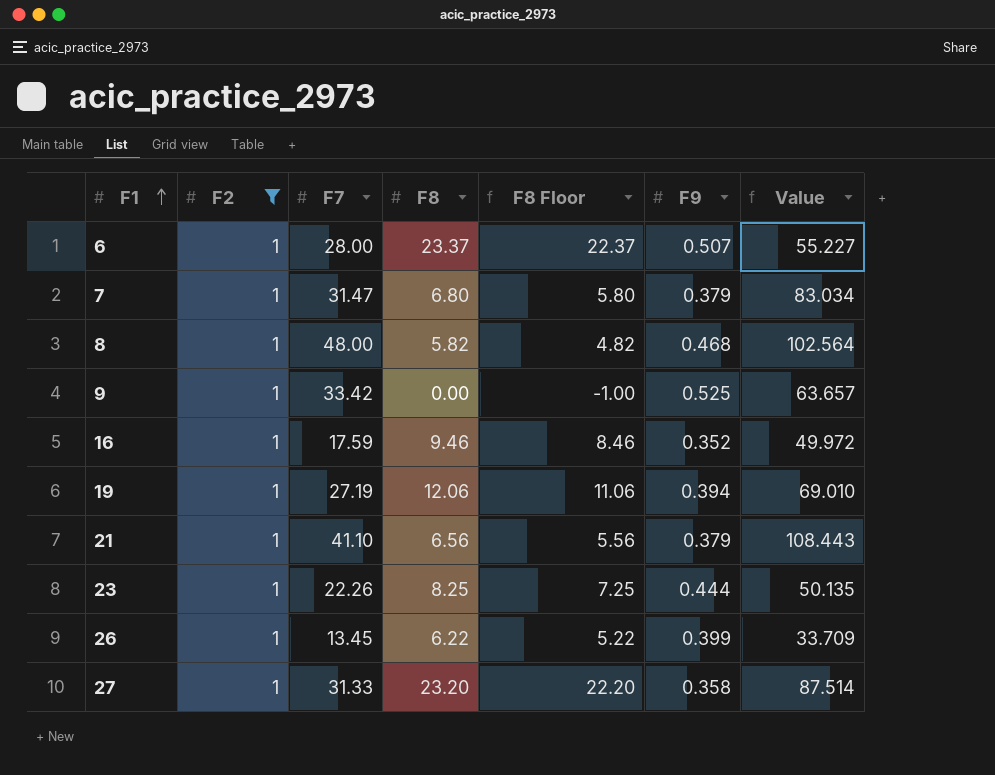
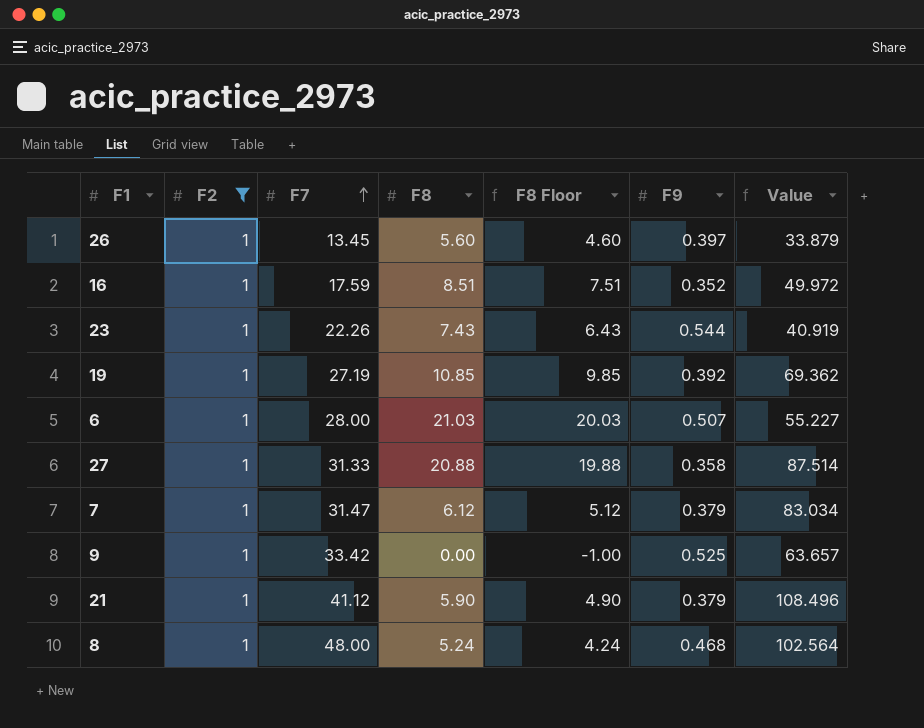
row order: F1 ascending -> F7 ascending
26 | F8: 6.22 -> 5.60
26 | F8 Floor: 5.22 -> 4.60
26 | F9: 0.399 -> 0.397
26 | Value: 33.709 -> 33.879
16 | F8: 9.46 -> 8.51
16 | F8 Floor: 8.46 -> 7.51
23 | F8: 8.25 -> 7.43
23 | F8 Floor: 7.25 -> 6.43
23 | F9: 0.444 -> 0.544
23 | Value: 50.135 -> 40.919
19 | F8: 12.06 -> 10.85
19 | F8 Floor: 11.06 -> 9.85
19 | F9: 0.394 -> 0.392
19 | Value: 69.010 -> 69.362
6 | F8: 23.37 -> 21.03
6 | F8 Floor: 22.37 -> 20.03
27 | F8: 23.20 -> 20.88
27 | F8 Floor: 22.20 -> 19.88
7 | F8: 6.80 -> 6.12
7 | F8 Floor: 5.80 -> 5.12
21 | F7: 41.10 -> 41.12
21 | F8: 6.56 -> 5.90
21 | F8 Floor: 5.56 -> 4.90
21 | Value: 108.443 -> 108.496
8 | F8: 5.82 -> 5.24
8 | F8 Floor: 4.82 -> 4.24

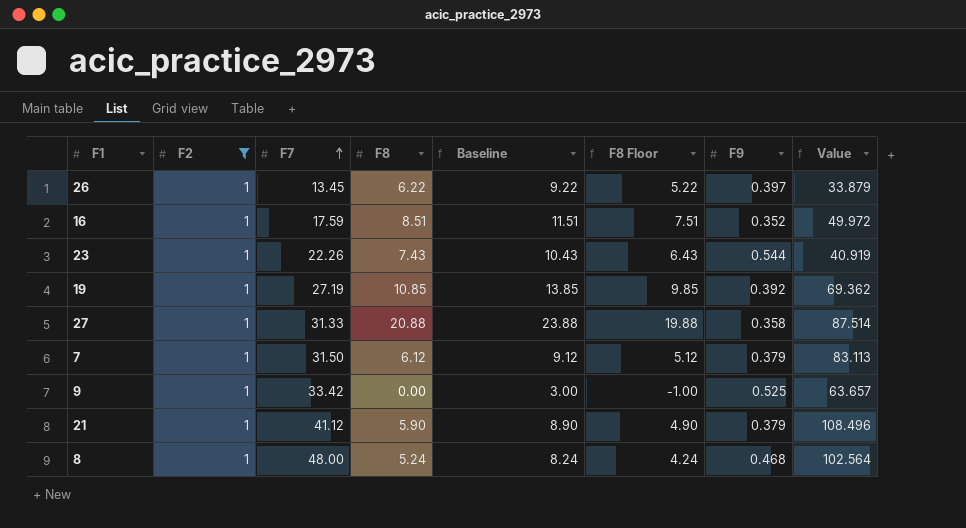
column Baseline | formula: none -> [F8] + 3
row 6: 1 | 28.00 | 21.03 | 20.03 | 0.507 | 55.227 -> none
26 | F8: 5.60 -> 6.22
26 | F8 Floor: 4.60 -> 5.22
7 | F7: 31.47 -> 31.50
7 | Value: 83.034 -> 83.113

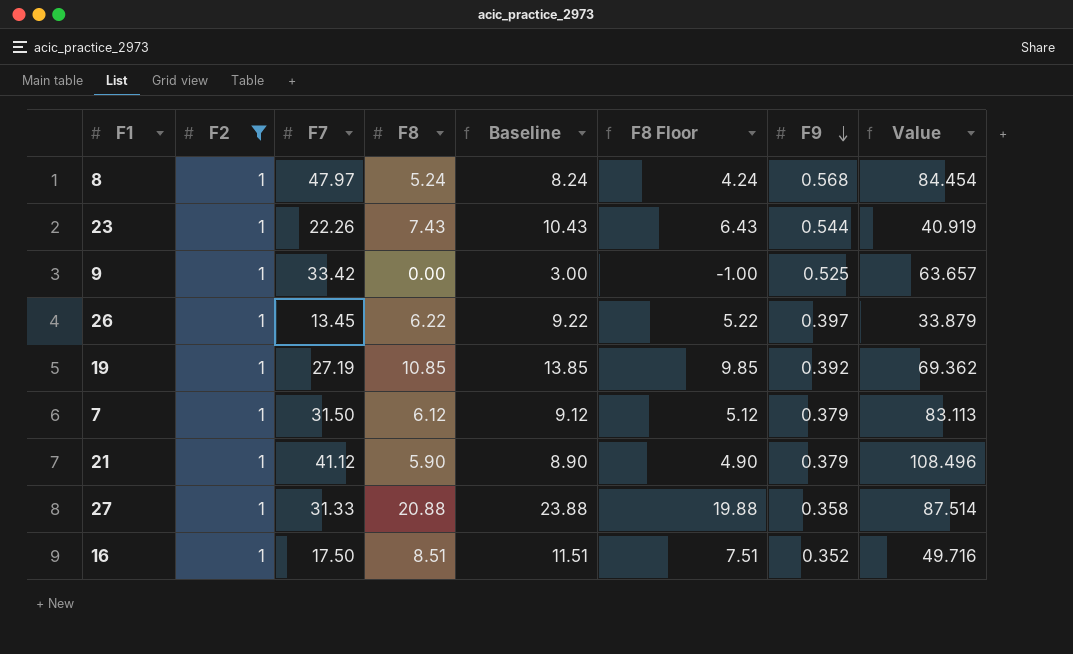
row order: F7 ascending -> F9 descending
8 | F7: 48.00 -> 47.97
8 | F9: 0.468 -> 0.568
8 | Value: 102.564 -> 84.454
16 | F7: 17.59 -> 17.50
16 | Value: 49.972 -> 49.716

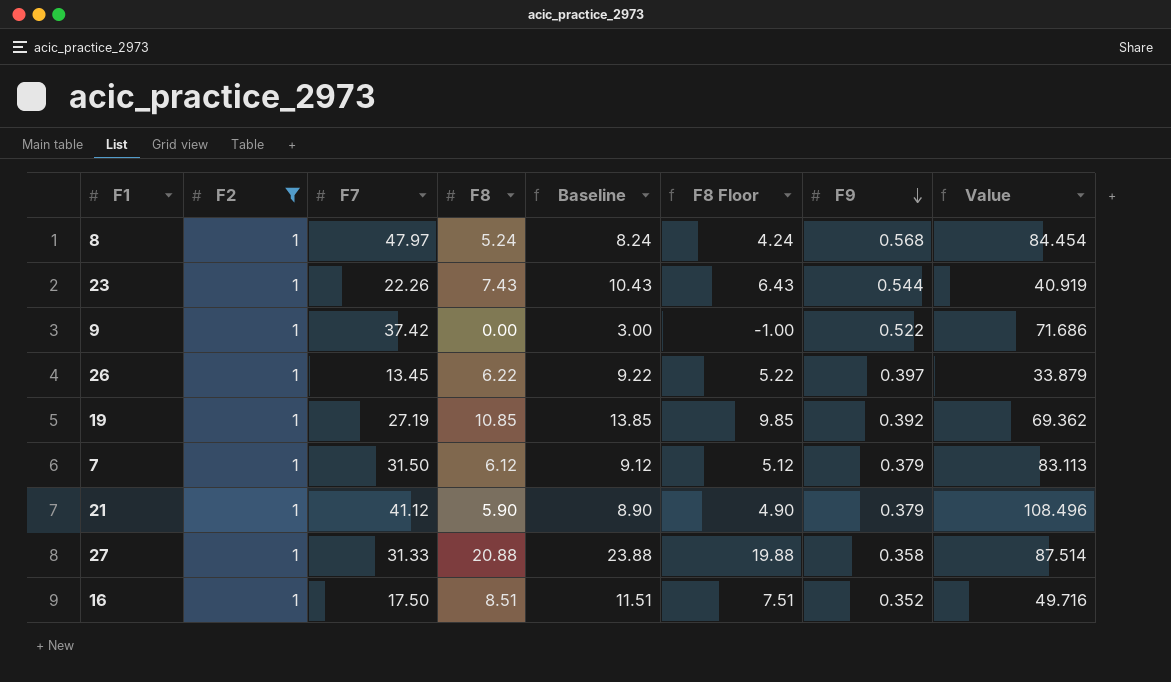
9 | F7: 33.42 -> 37.42
9 | F9: 0.525 -> 0.522
9 | Value: 63.657 -> 71.686

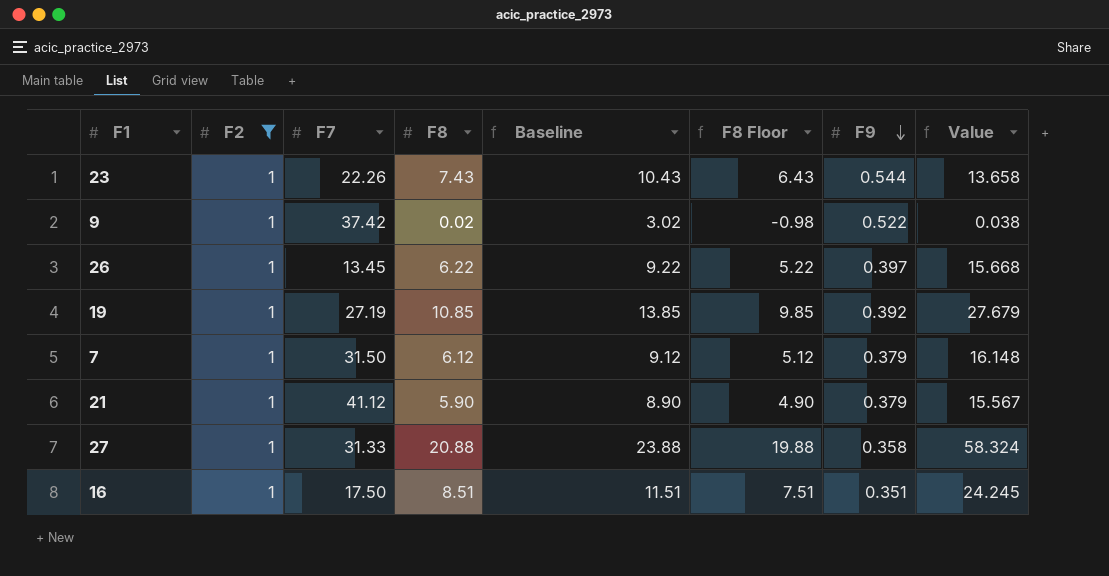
column Value | formula: [F7] / [F9] -> [F8] / [F9]
row 8: 1 | 47.97 | 5.24 | 8.24 | 4.24 | 0.568 | 84.454 -> none
9 | F8: 0.00 -> 0.02
9 | Baseline: 3.00 -> 3.02
9 | F8 Floor: -1.00 -> -0.98
16 | F9: 0.352 -> 0.351

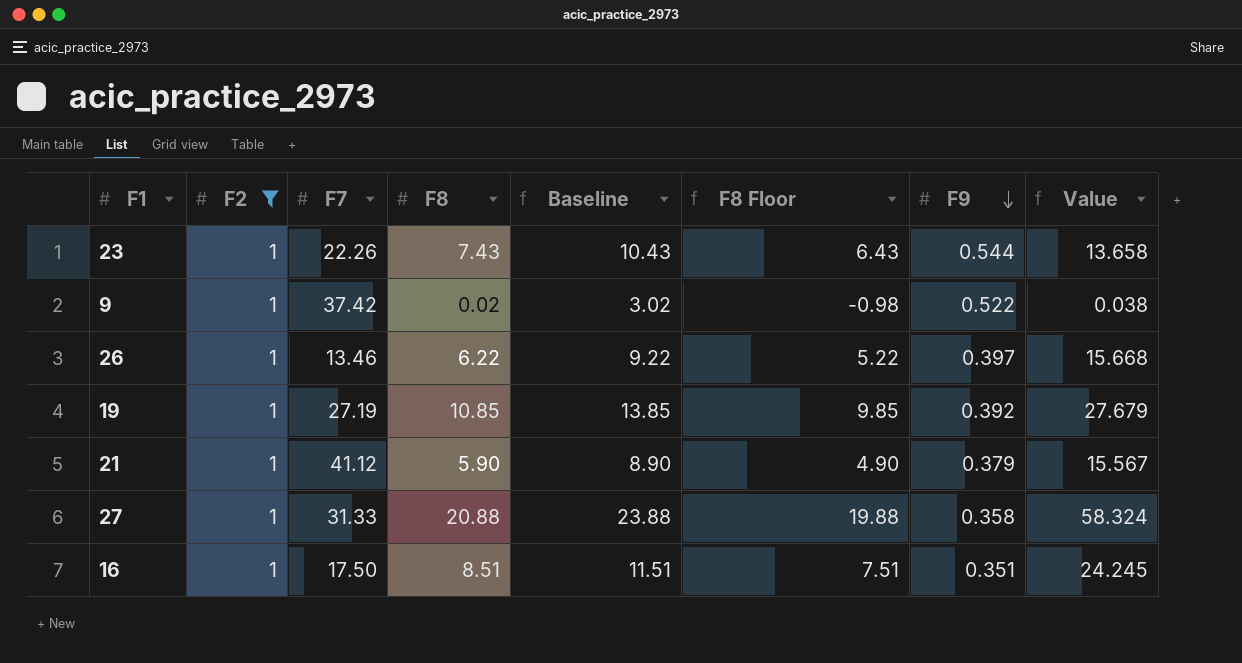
row 7: 1 | 31.50 | 6.12 | 9.12 | 5.12 | 0.379 | 16.148 -> none
26 | F7: 13.45 -> 13.46

